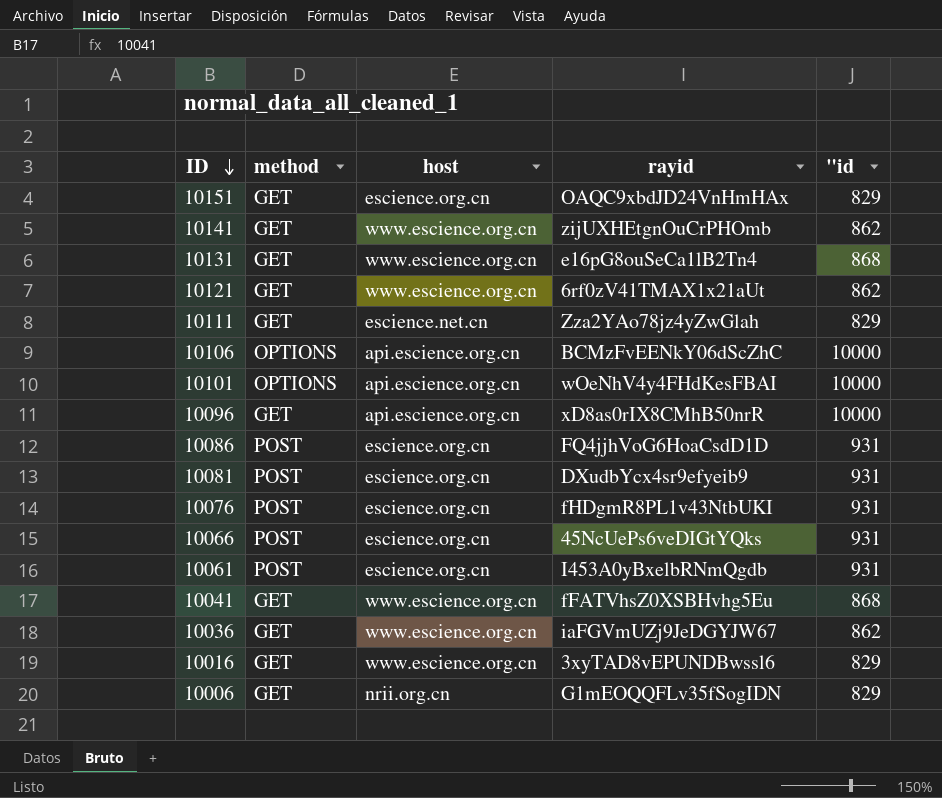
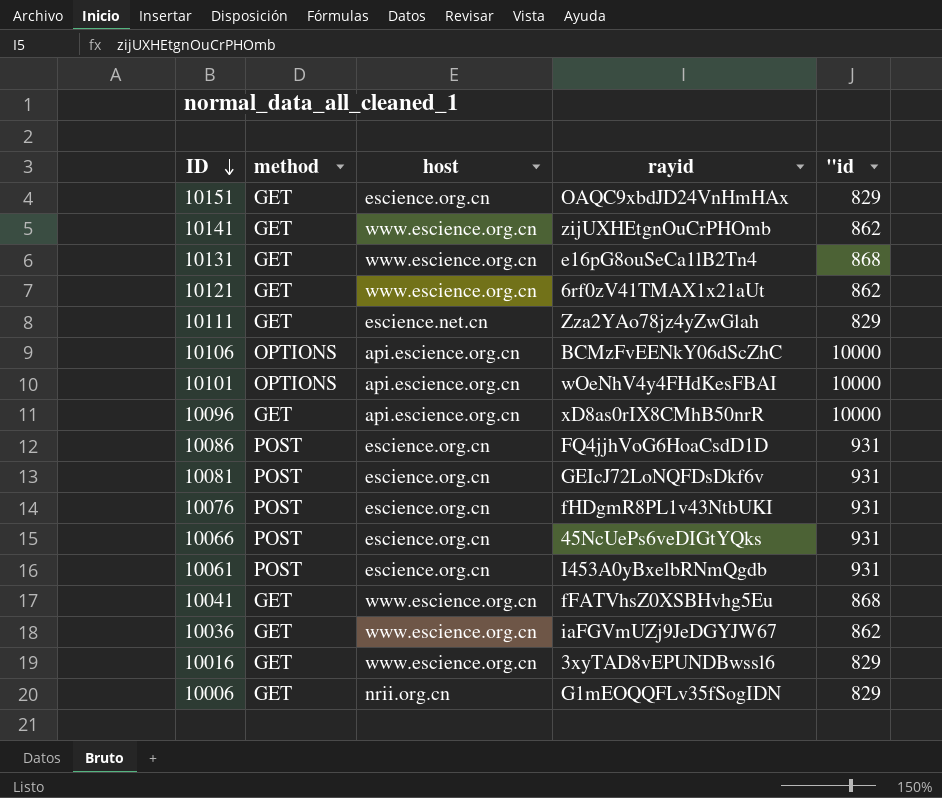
10081 | rayid: DXudbYcx4sr9efyeib9 -> GEIcJ72LoNQFDsDkf6v

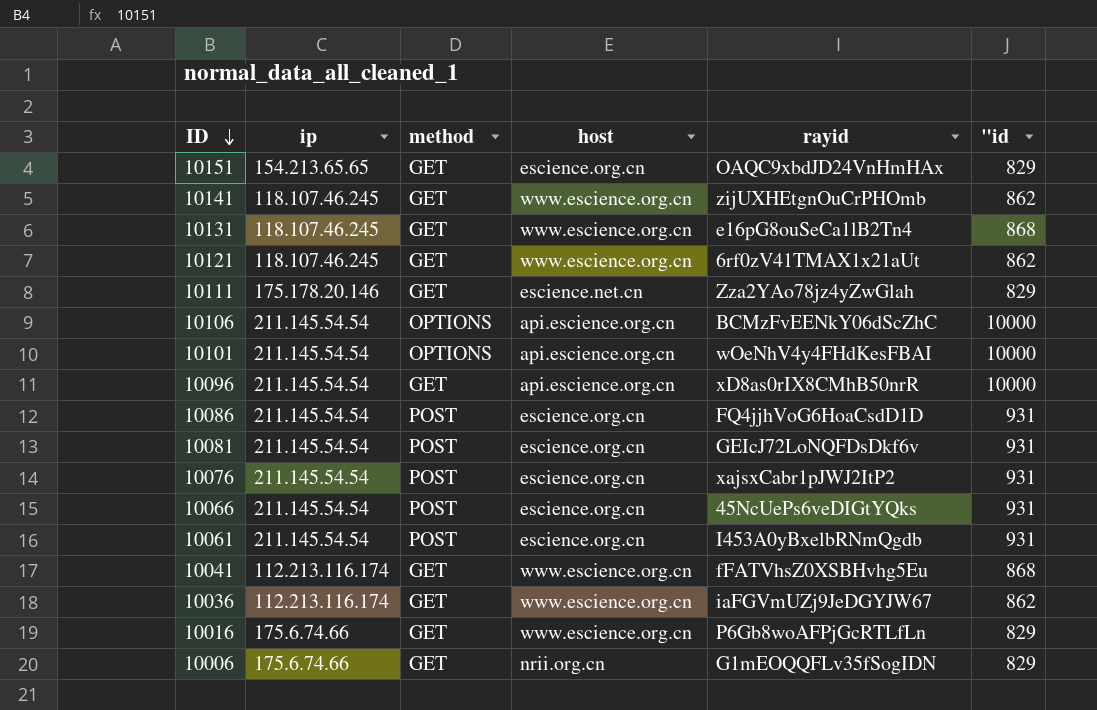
column ip | position: none -> 2
10076 | rayid: fHDgmR8PL1v43NtbUKI -> xajsxCabr1pJWJ2ItP2
10016 | rayid: 3xyTAD8vEPUNDBwssl6 -> P6Gb8woAFPjGcRTLfLn

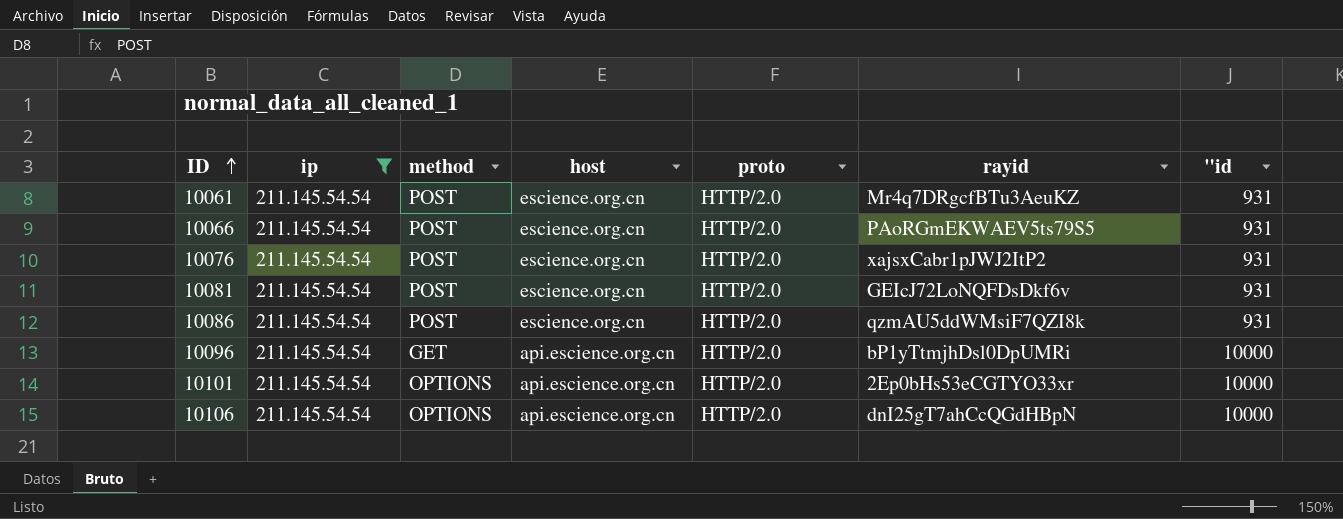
filter: none -> ip = 211.145.54.54
row order: ID descending -> ID ascending
column proto | position: none -> 5
10061 | rayid: I453A0yBxelbRNmQgdb -> Mr4q7DRgcfBTu3AeuKZ
10066 | rayid: 45NcUePs6veDIGtYQks -> PAoRGmEKWAEV5ts79S5
10086 | rayid: FQ4jjhVoG6HoaCsdD1D -> qzmAU5ddWMsiF7QZI8k
10096 | rayid: xD8as0rIX8CMhB50nrR -> bP1yTtmjhDsl0DpUMRi
10101 | rayid: wOeNhV4y4FHdKesFBAI -> 2Ep0bHs53eCGTYO33xr
10106 | rayid: BCMzFvEENkY06dScZhC -> dnI25gT7ahCcQGdHBpN

